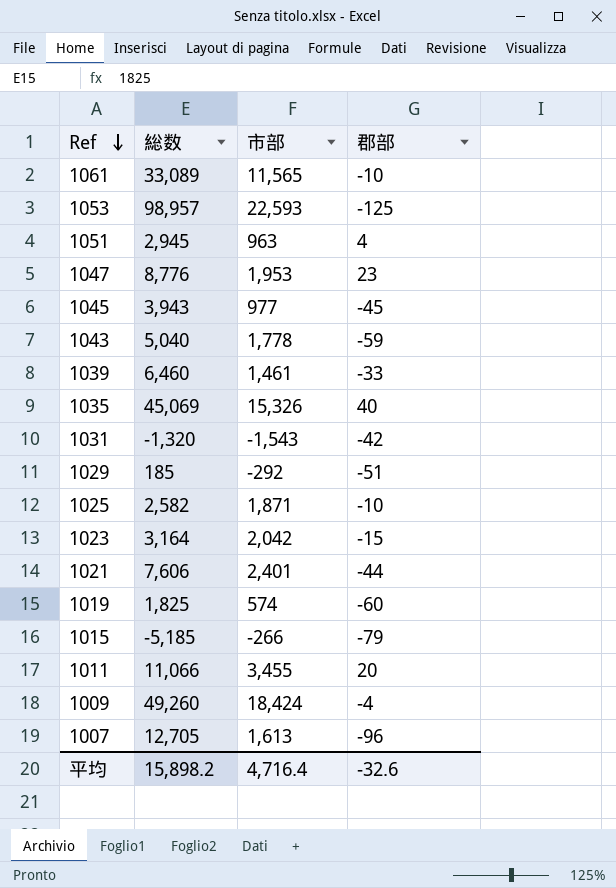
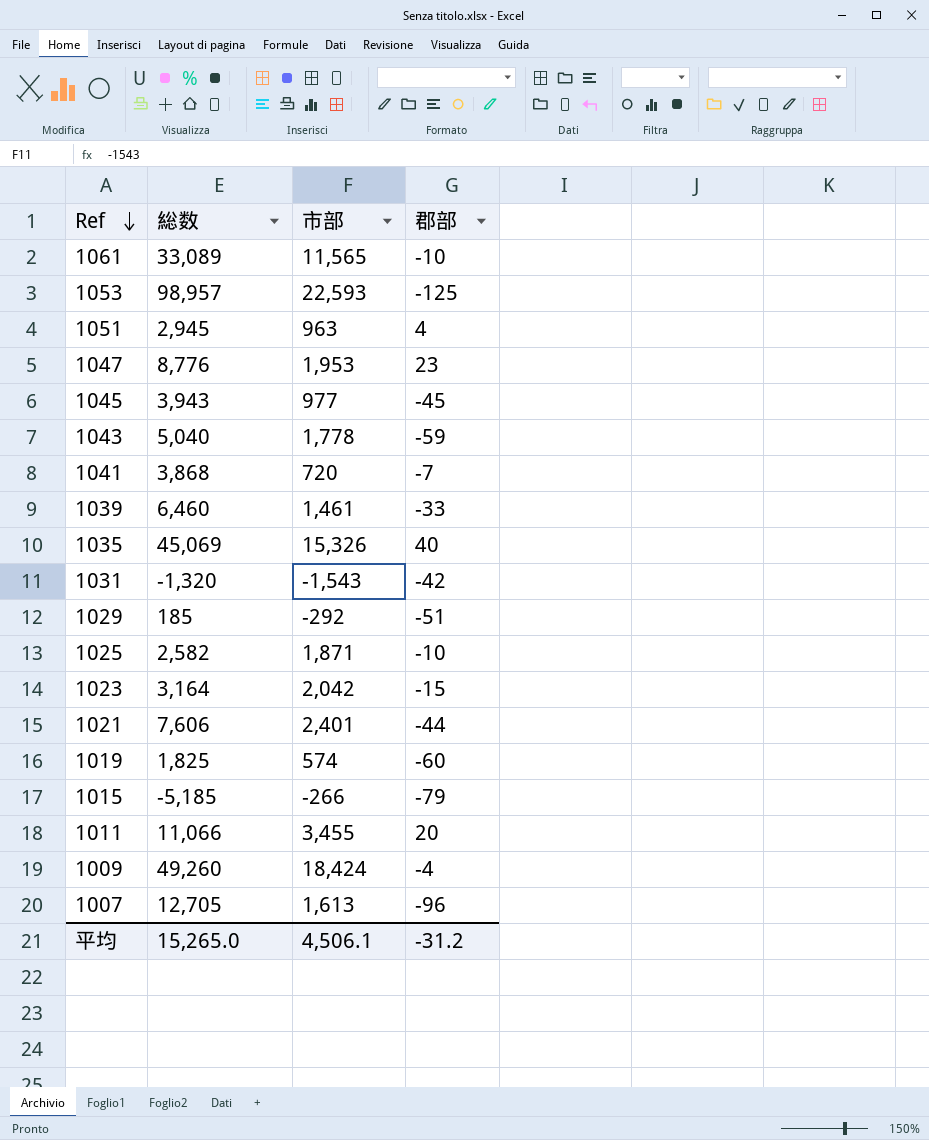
row 1041: none -> 3,868 | 720 | -7
平均 | 総数: 15,898.2 -> 15,265.0
平均 | 市部: 4,716.4 -> 4,506.1
平均 | 郡部: -32.6 -> -31.2

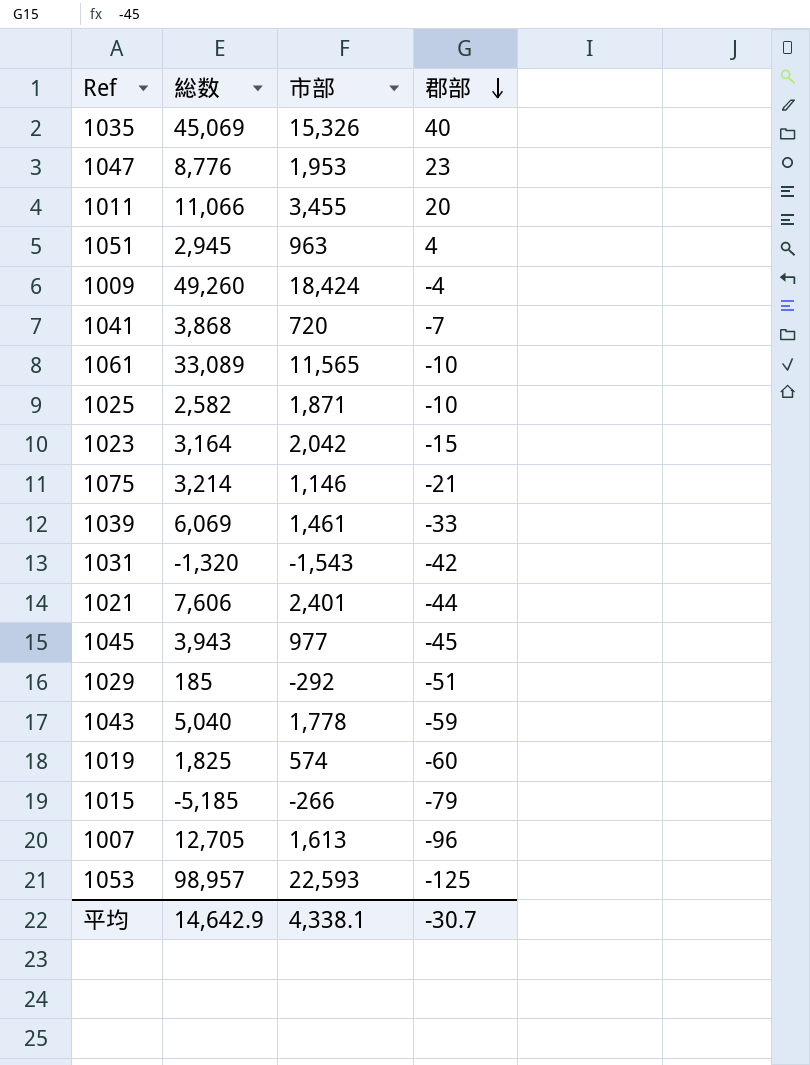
row order: Ref descending -> 郡部 descending
row 1075: none -> 3,214 | 1,146 | -21
1039 | 総数: 6,460 -> 6,069
平均 | 総数: 15,265.0 -> 14,642.9
平均 | 市部: 4,506.1 -> 4,338.1
平均 | 郡部: -31.2 -> -30.7

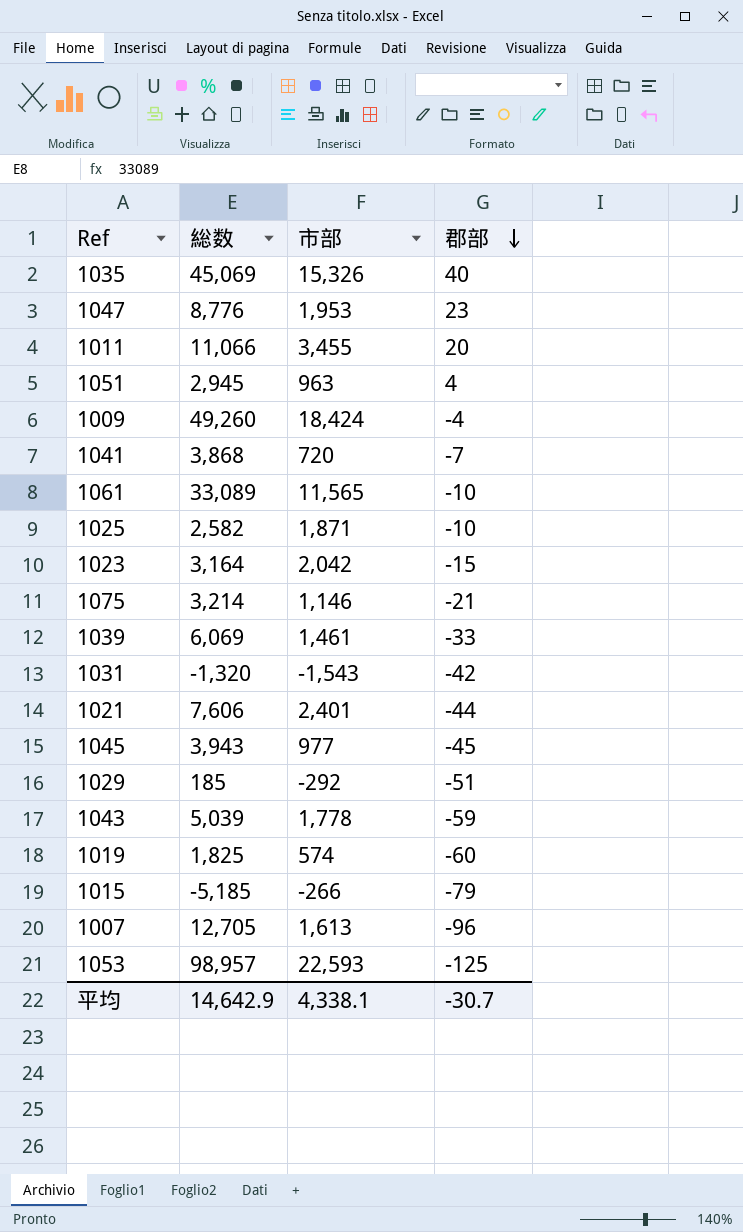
1043 | 総数: 5,040 -> 5,039

